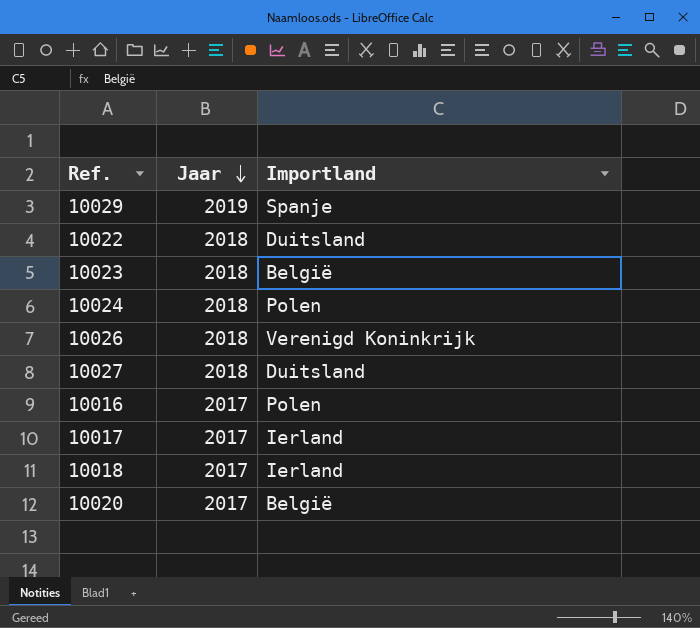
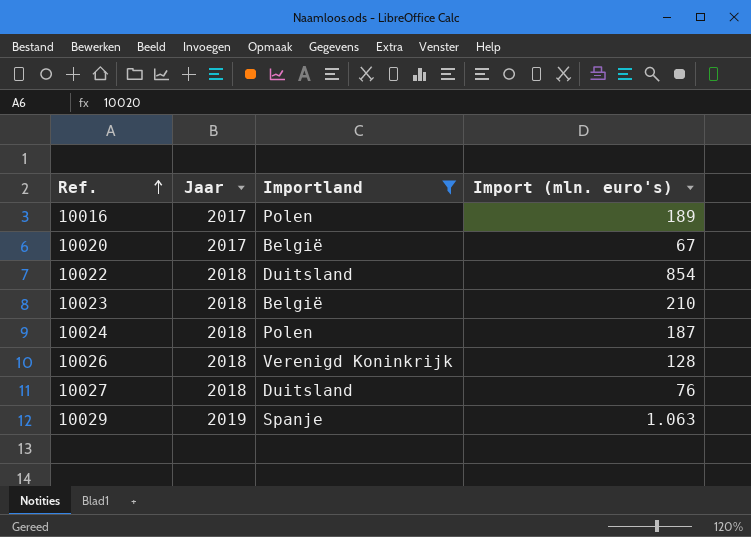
filter: none -> Importland != Ierland
row order: Jaar descending -> Ref. ascending
column Import (mln. euro's) | position: none -> 4

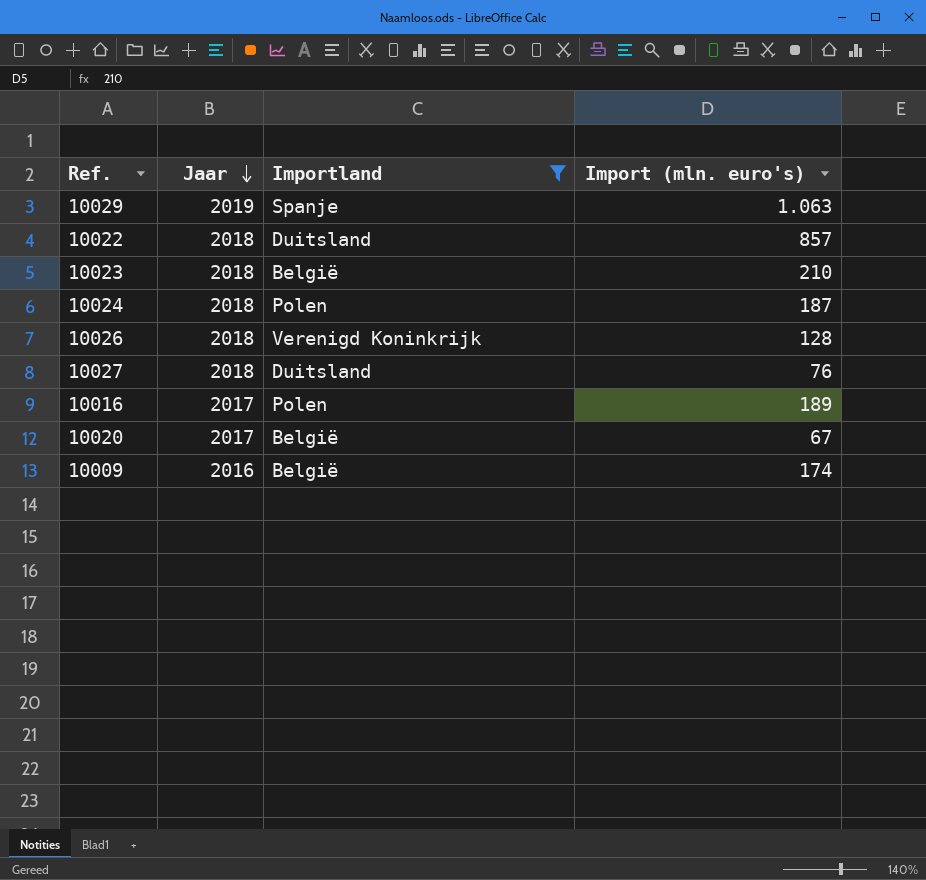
row order: Ref. ascending -> Jaar descending
10022 | Import (mln. euro's): 854 -> 857
row 10009: none -> 2016 | België | 174

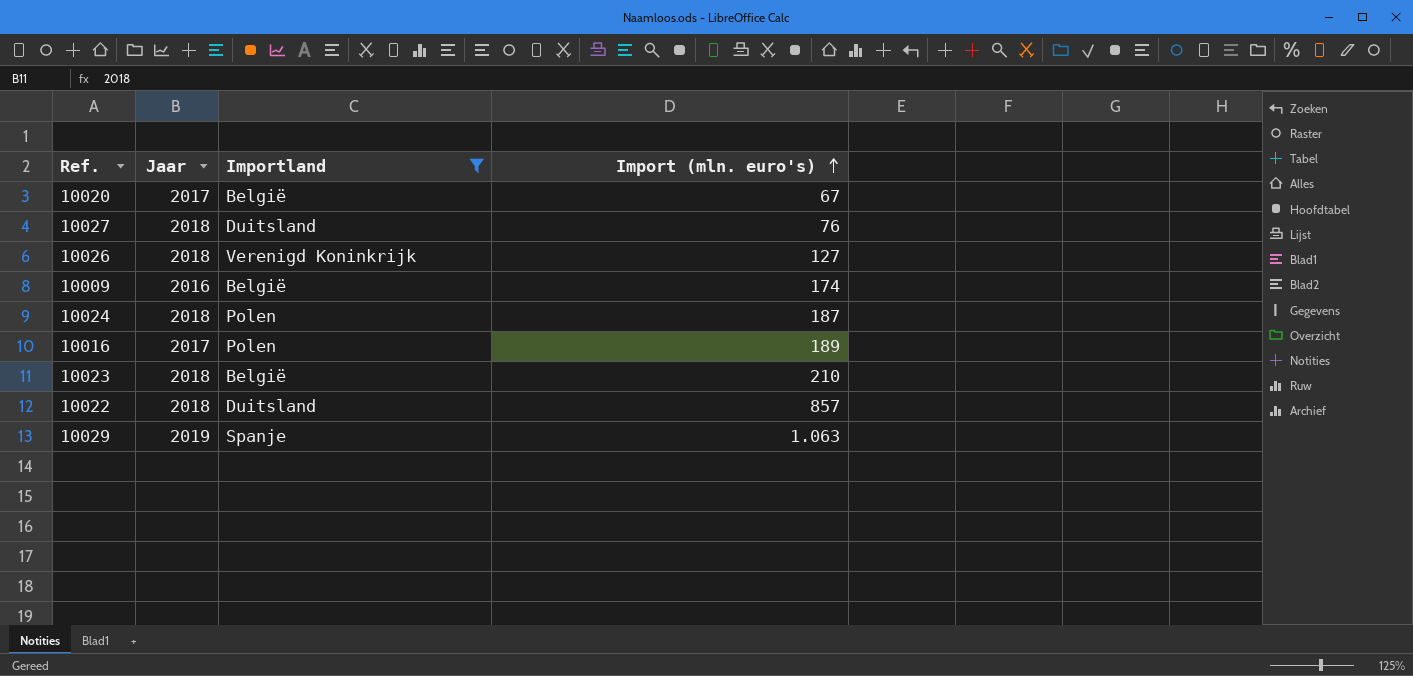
row order: Jaar descending -> Import (mln. euro's) ascending
10026 | Import (mln. euro's): 128 -> 127

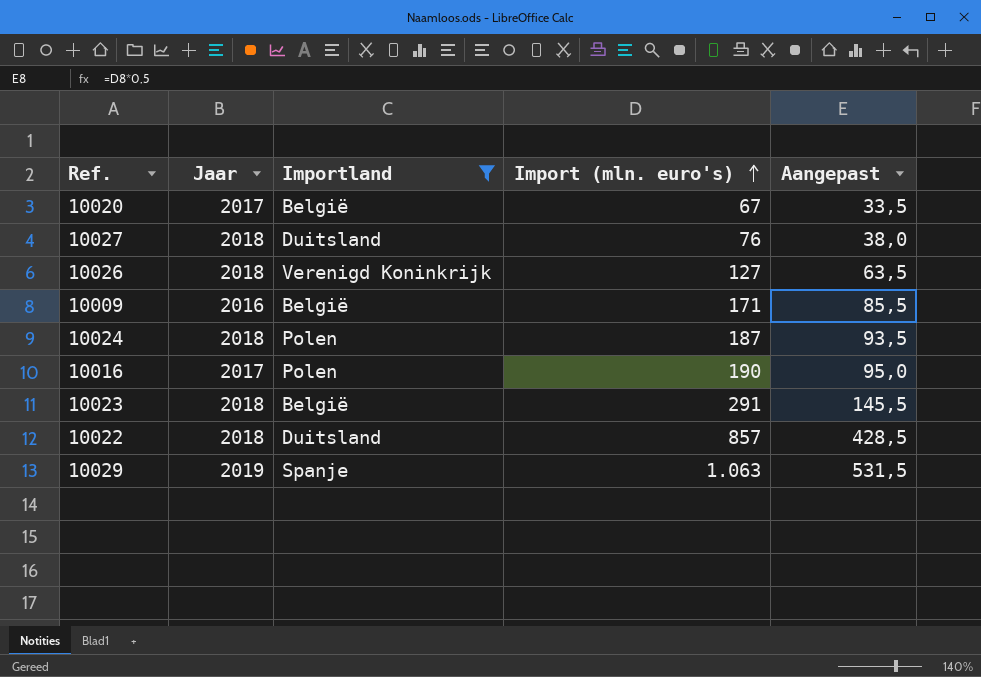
column Aangepast | formula: none -> [Import (mln. euro's)] * 0,5
10009 | Import (mln. euro's): 174 -> 171
10016 | Import (mln. euro's): 189 -> 190
10023 | Import (mln. euro's): 210 -> 291

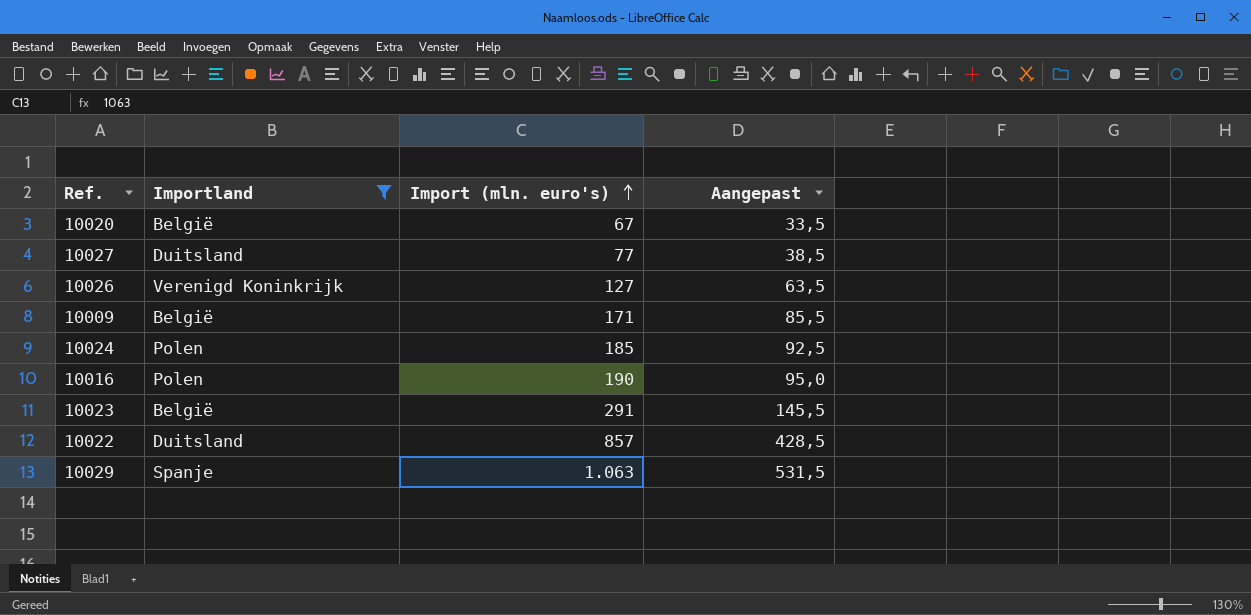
column Jaar | position: 2 -> none
10027 | Import (mln. euro's): 76 -> 77
10027 | Aangepast: 38,0 -> 38,5
10024 | Import (mln. euro's): 187 -> 185
10024 | Aangepast: 93,5 -> 92,5

